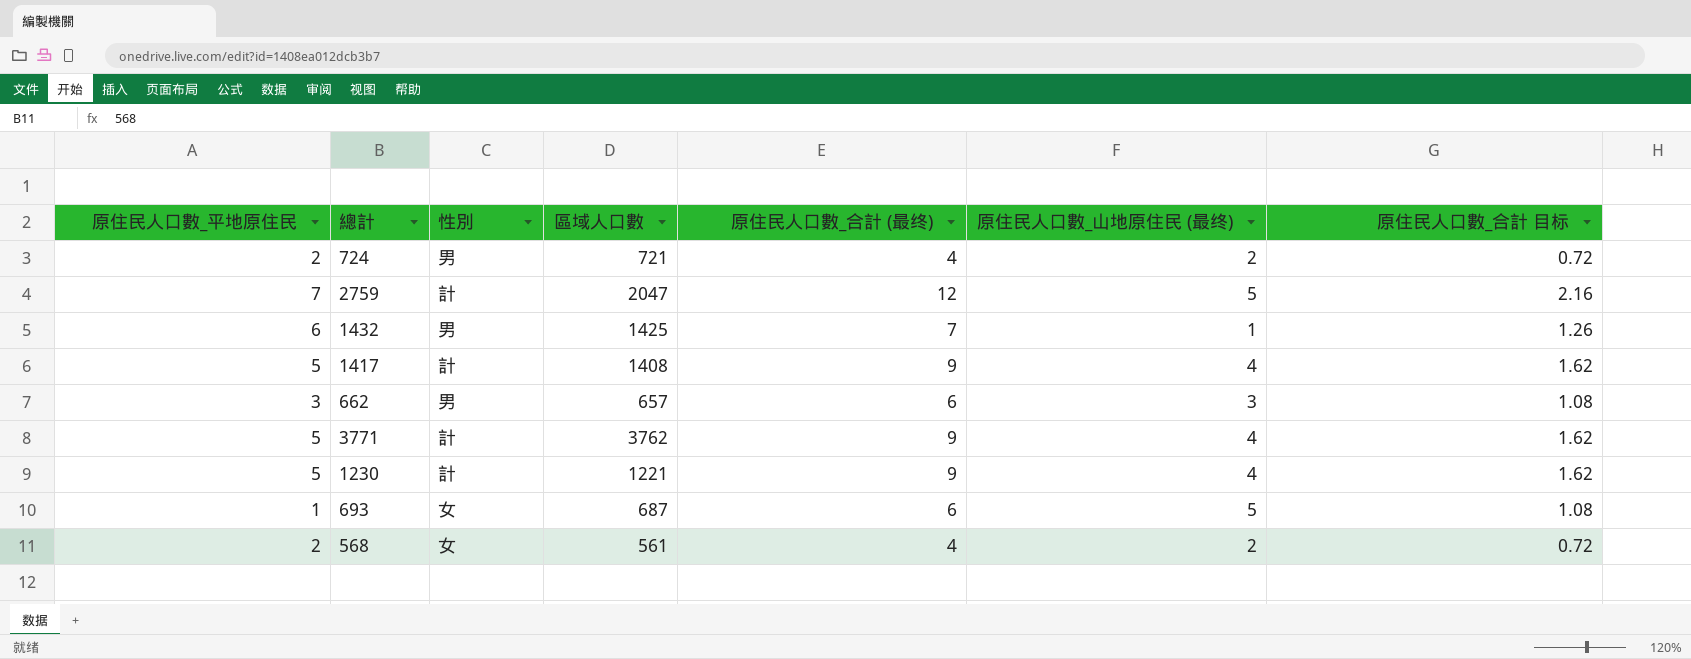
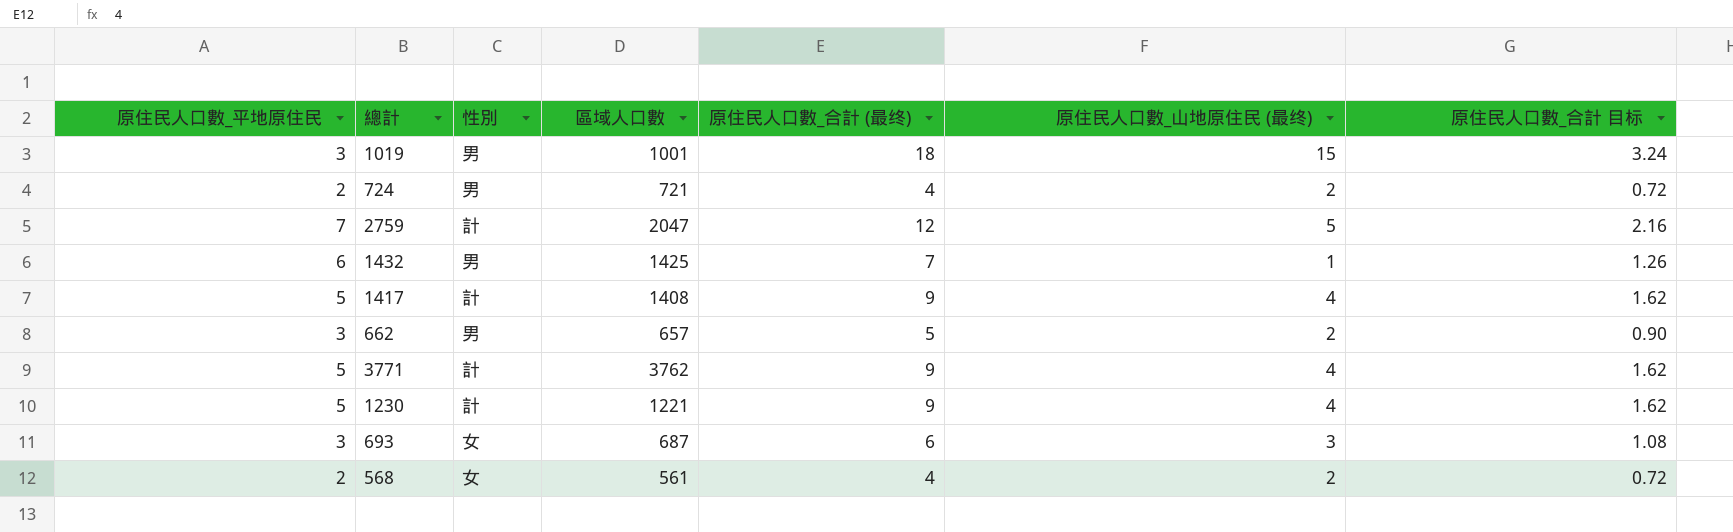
row 1019: none -> 3 | 男 | 1001 | 18 | 15 | 3.24
662 | 原住民人口數_合計 (最终): 6 -> 5
662 | 原住民人口數_山地原住民 (最终): 3 -> 2
662 | 原住民人口數_合計 目标: 1.08 -> 0.90
693 | 原住民人口數_平地原住民: 1 -> 3
693 | 原住民人口數_山地原住民 (最终): 5 -> 3

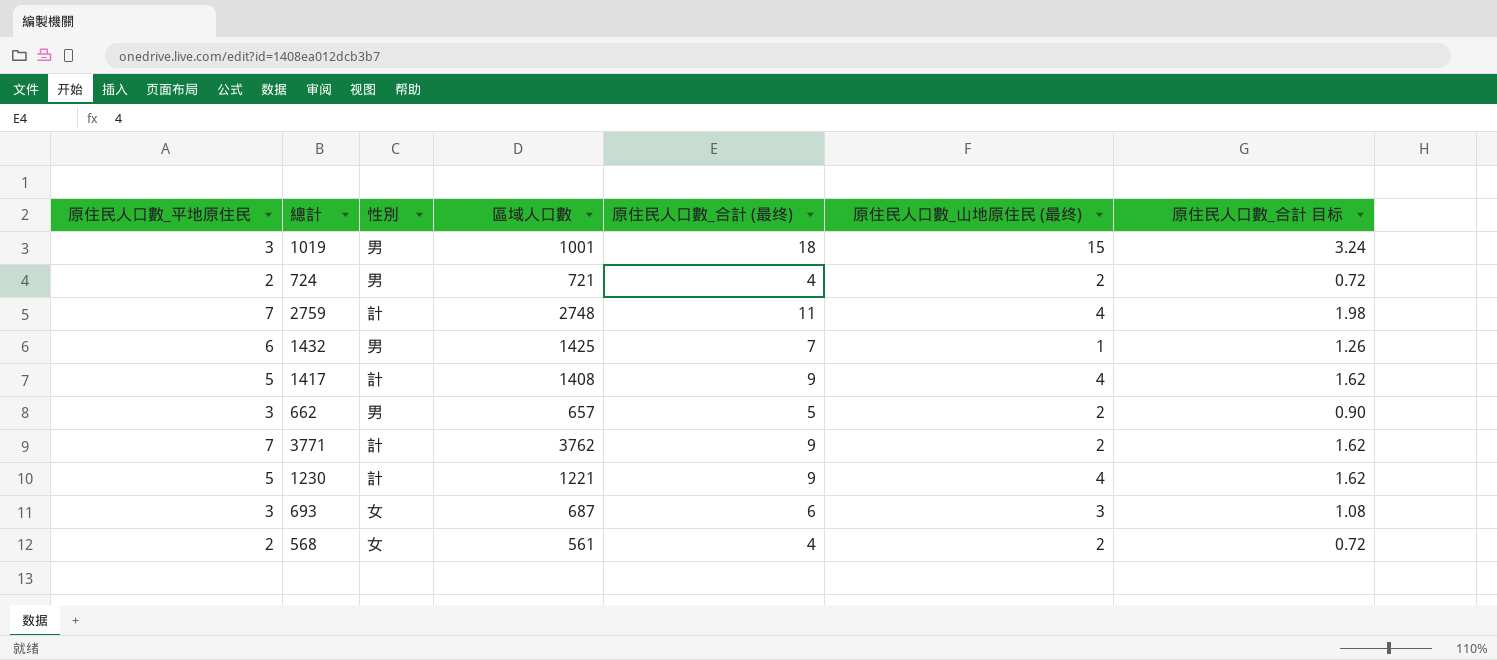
2759 | 區域人口數: 2047 -> 2748
2759 | 原住民人口數_合計 (最终): 12 -> 11
2759 | 原住民人口數_山地原住民 (最终): 5 -> 4
2759 | 原住民人口數_合計 目标: 2.16 -> 1.98
3771 | 原住民人口數_平地原住民: 5 -> 7
3771 | 原住民人口數_山地原住民 (最终): 4 -> 2

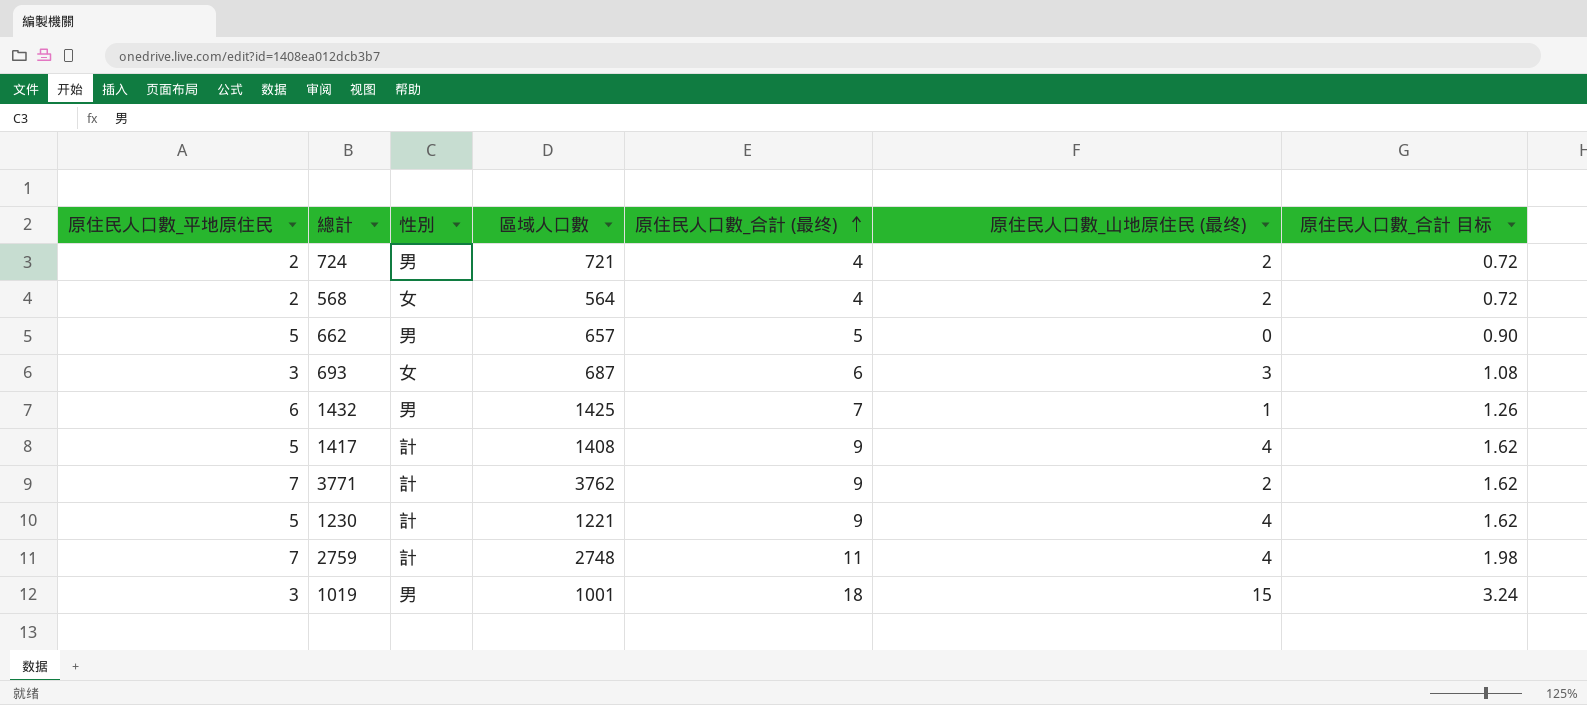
row order: none -> 原住民人口數_合計 (最终) ascending
568 | 區域人口數: 561 -> 564
662 | 原住民人口數_平地原住民: 3 -> 5
662 | 原住民人口數_山地原住民 (最终): 2 -> 0

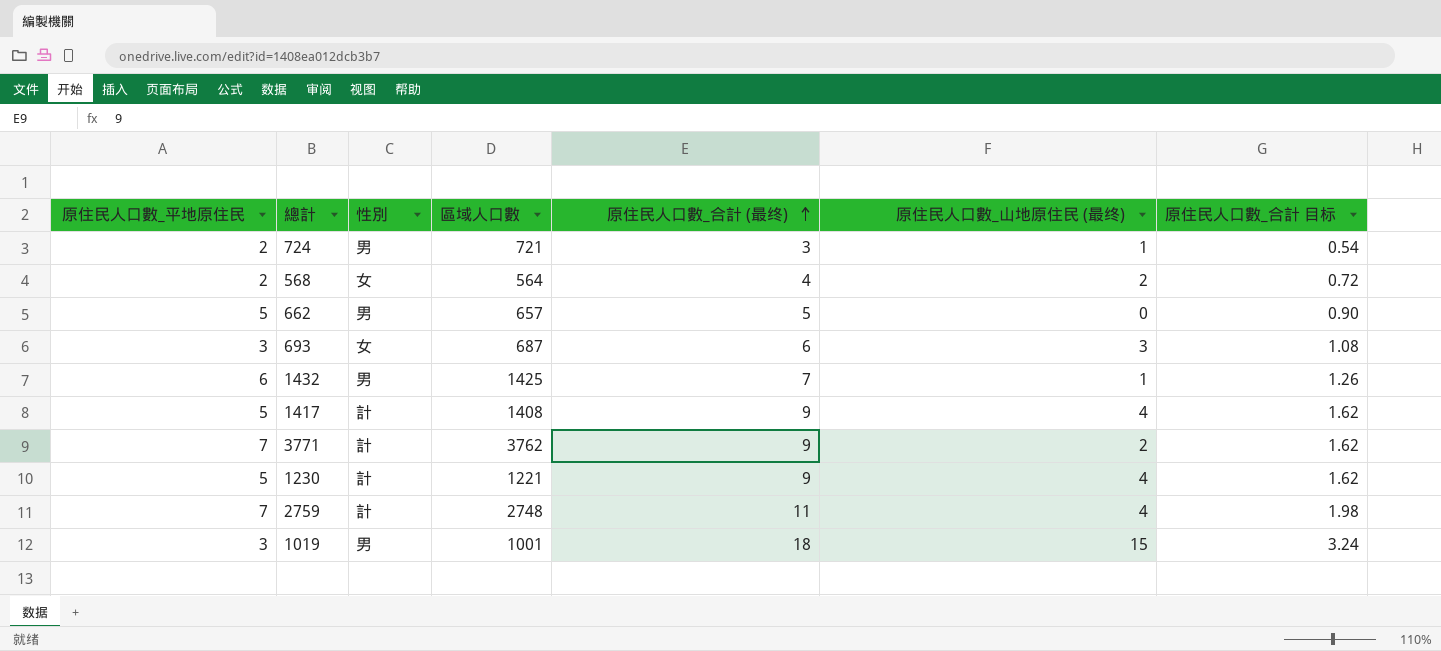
724 | 原住民人口數_合計 (最终): 4 -> 3
724 | 原住民人口數_山地原住民 (最终): 2 -> 1
724 | 原住民人口數_合計 目标: 0.72 -> 0.54

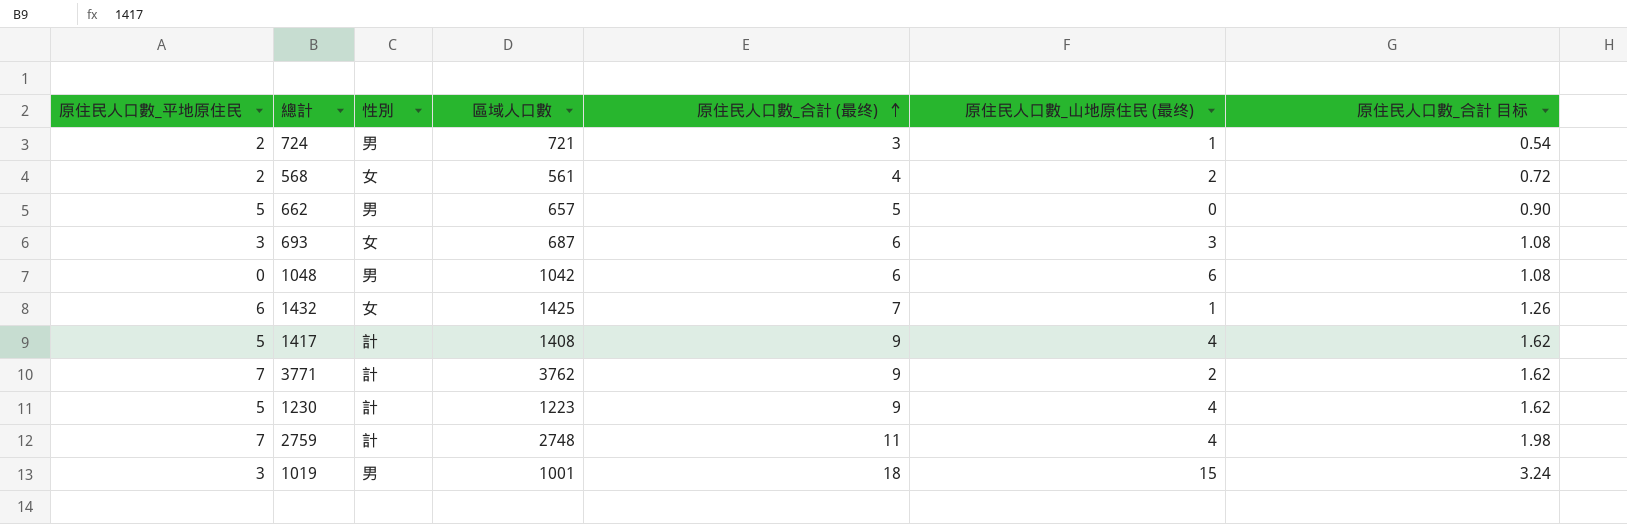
568 | 區域人口數: 564 -> 561
row 1048: none -> 0 | 男 | 1042 | 6 | 6 | 1.08
1432 | 性別: 男 -> 女
1230 | 區域人口數: 1221 -> 1223

